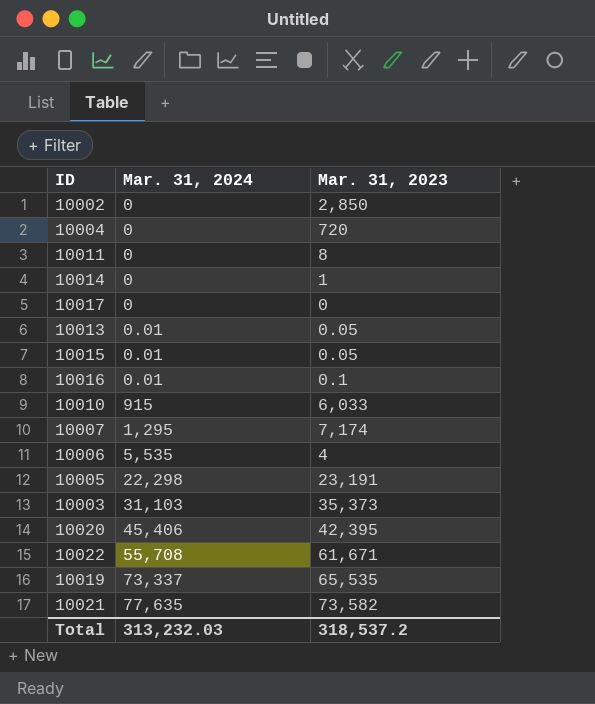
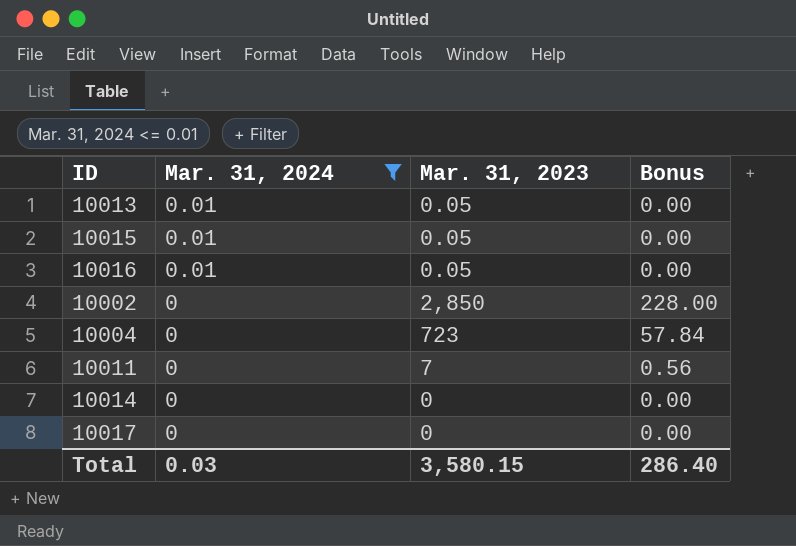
filter: none -> Mar. 31, 2024 <= 0.01
row order: Mar. 31, 2024 ascending -> Mar. 31, 2024 descending
column Bonus | formula: none -> [Mar. 31, 2023] * 0.08
10016 | Mar. 31, 2023: 0.1 -> 0.05
10004 | Mar. 31, 2023: 720 -> 723
10011 | Mar. 31, 2023: 8 -> 7
10014 | Mar. 31, 2023: 1 -> 0
Total | Mar. 31, 2024: 313,232.03 -> 0.03
Total | Mar. 31, 2023: 318,537.2 -> 3,580.15

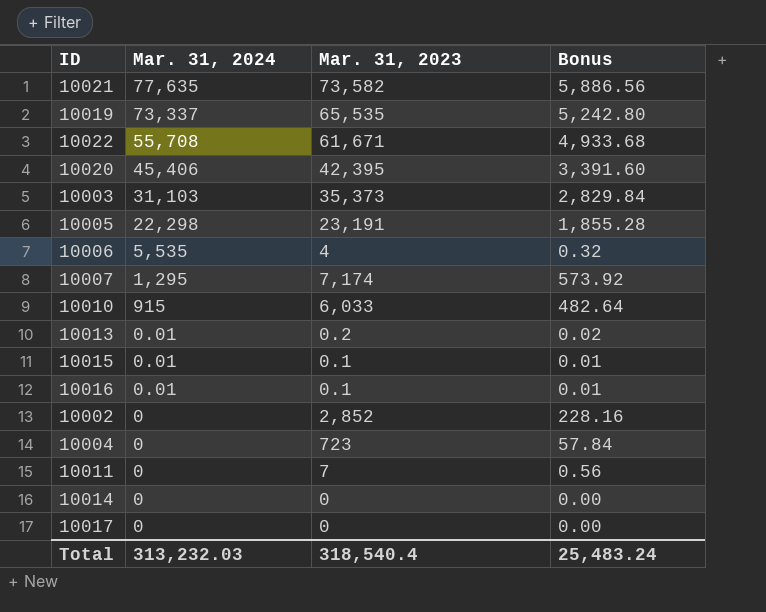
filter: Mar. 31, 2024 <= 0.01 -> none
10013 | Mar. 31, 2023: 0.05 -> 0.2
10013 | Bonus: 0.00 -> 0.02
10015 | Mar. 31, 2023: 0.05 -> 0.1
10015 | Bonus: 0.00 -> 0.01
10016 | Mar. 31, 2023: 0.05 -> 0.1
10016 | Bonus: 0.00 -> 0.01
10002 | Mar. 31, 2023: 2,850 -> 2,852
10002 | Bonus: 228.00 -> 228.16
Total | Mar. 31, 2024: 0.03 -> 313,232.03
Total | Mar. 31, 2023: 3,580.15 -> 318,540.4
Total | Bonus: 286.40 -> 25,483.24

